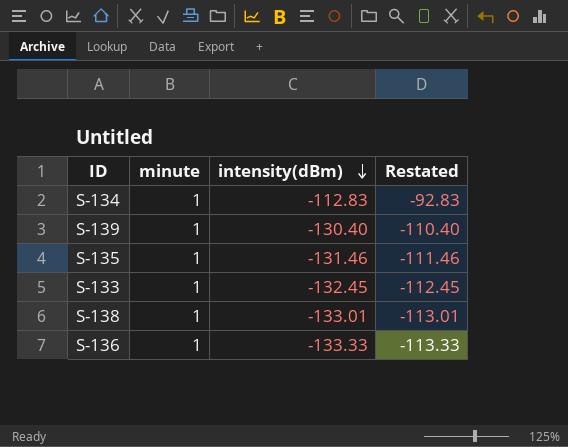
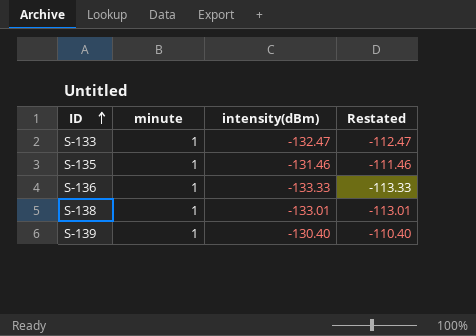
row order: intensity(dBm) descending -> ID ascending
row S-134: 1 | -112.83 | -92.83 -> none
S-133 | intensity(dBm): -132.45 -> -132.47
S-133 | Restated: -112.45 -> -112.47

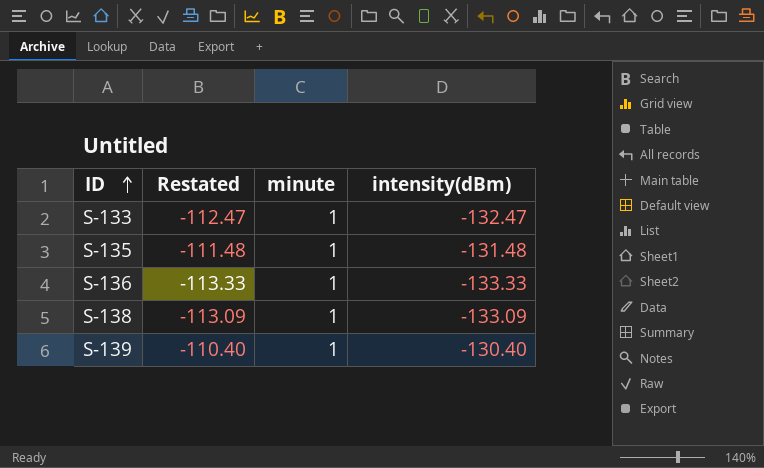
column Restated | position: 4 -> 2
S-135 | Restated: -111.46 -> -111.48
S-135 | intensity(dBm): -131.46 -> -131.48
S-138 | Restated: -113.01 -> -113.09
S-138 | intensity(dBm): -133.01 -> -133.09

